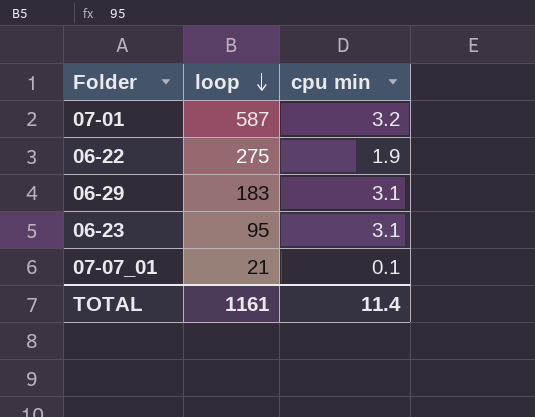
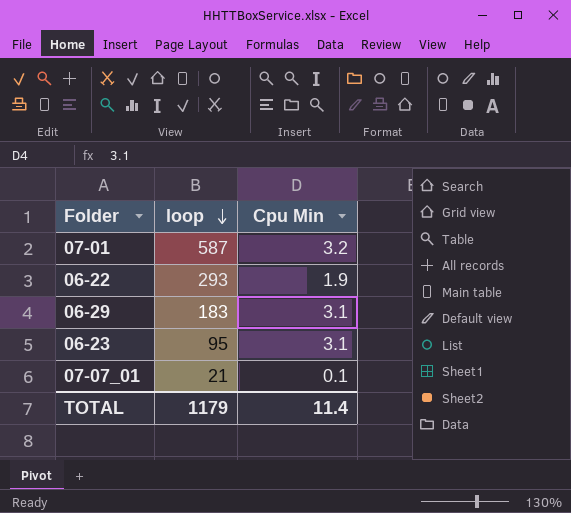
column name: cpu min -> Cpu Min
06-22 | loop: 275 -> 293
TOTAL | loop: 1161 -> 1179

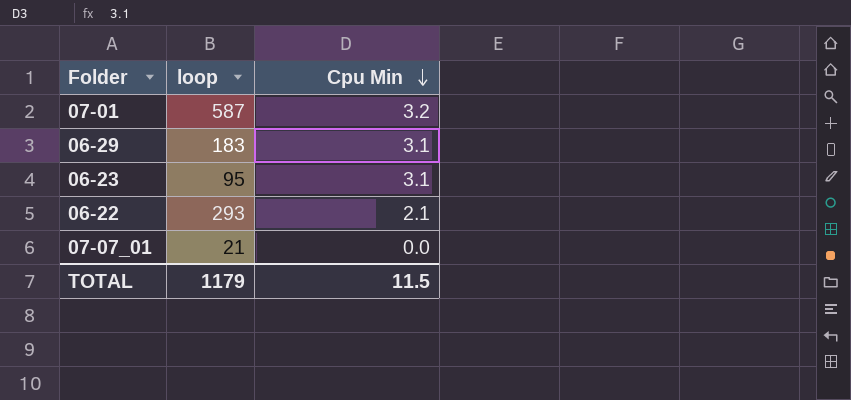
row order: loop descending -> Cpu Min descending
06-22 | Cpu Min: 1.9 -> 2.1
07-07_01 | Cpu Min: 0.1 -> 0.0
TOTAL | Cpu Min: 11.4 -> 11.5

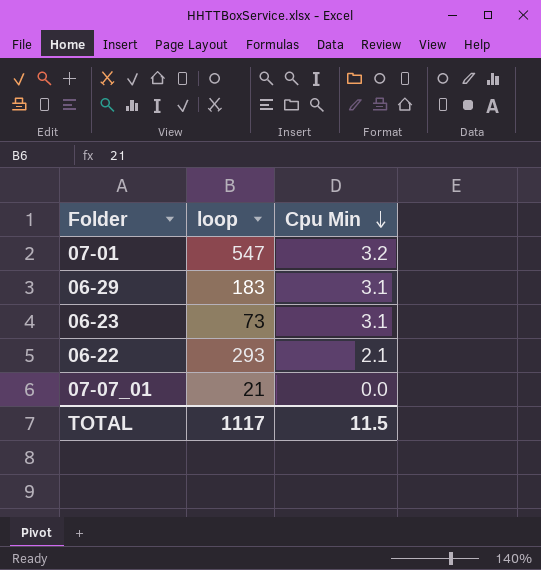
07-01 | loop: 587 -> 547
06-23 | loop: 95 -> 73
TOTAL | loop: 1179 -> 1117

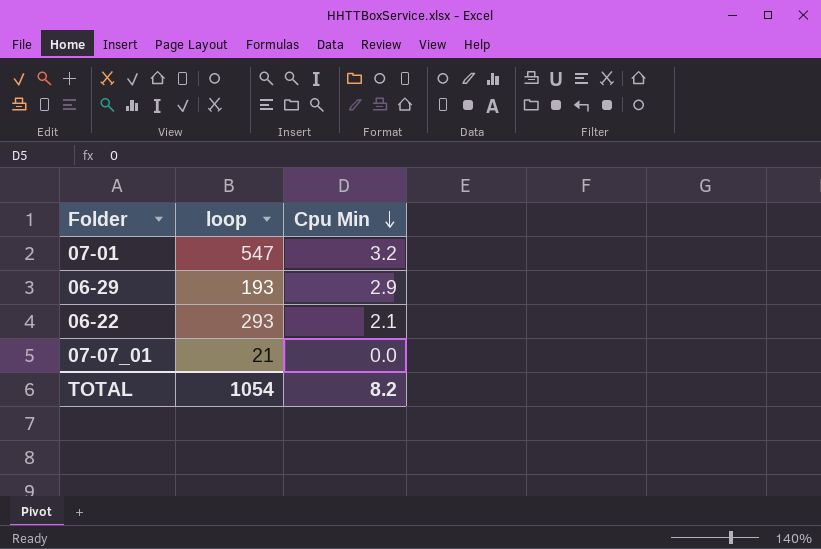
row 06-23: 73 | 3.1 -> none
06-29 | loop: 183 -> 193
06-29 | Cpu Min: 3.1 -> 2.9
TOTAL | loop: 1117 -> 1054
TOTAL | Cpu Min: 11.5 -> 8.2

